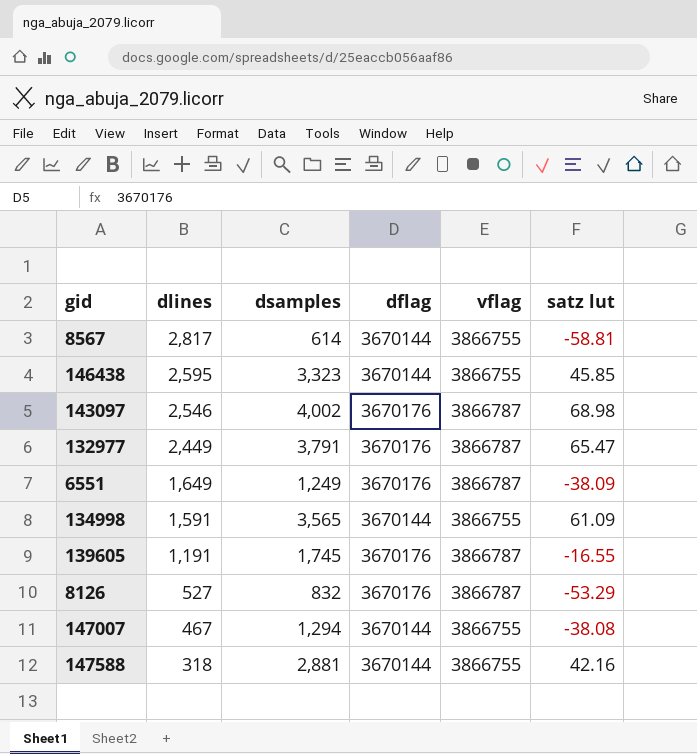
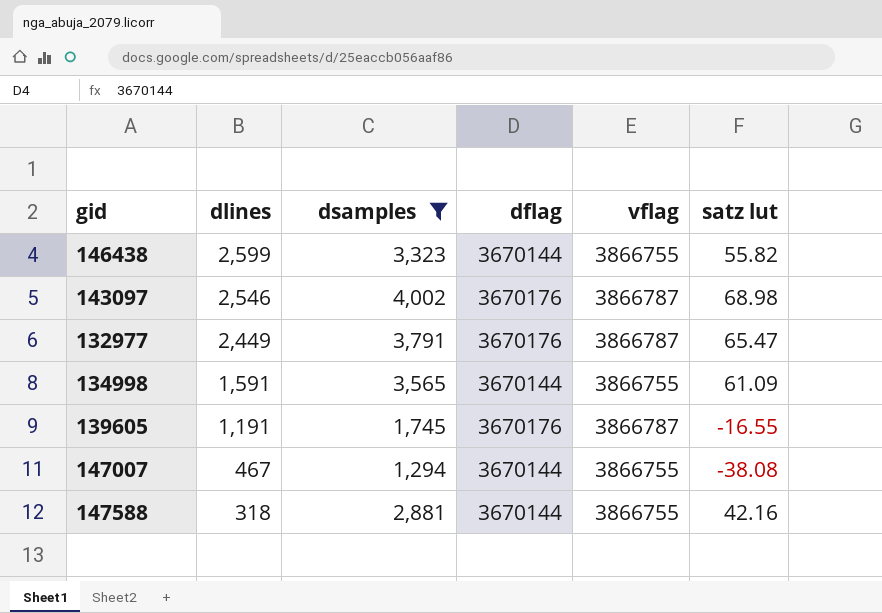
filter: none -> dsamples >= 1,294
146438 | dlines: 2,595 -> 2,599
146438 | satz lut: 45.85 -> 55.82

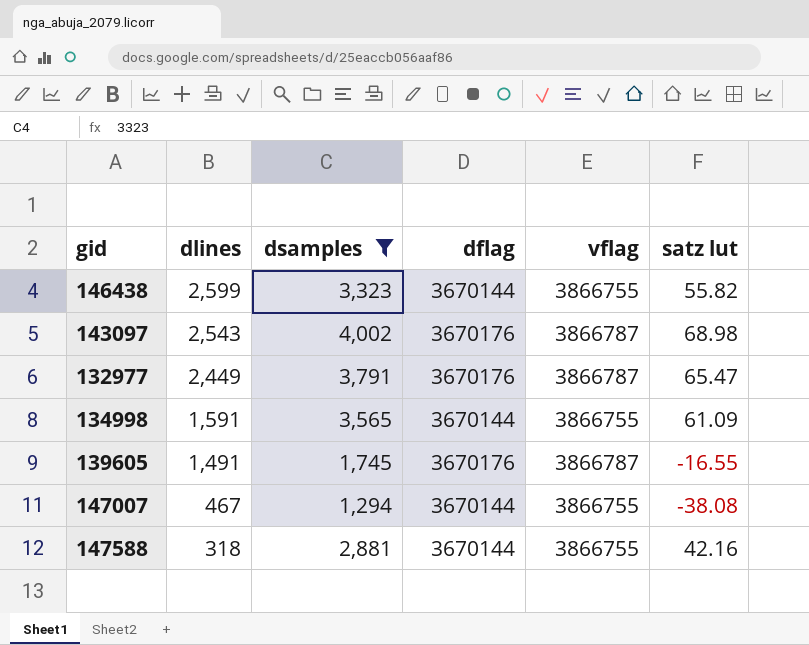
143097 | dlines: 2,546 -> 2,543
139605 | dlines: 1,191 -> 1,491

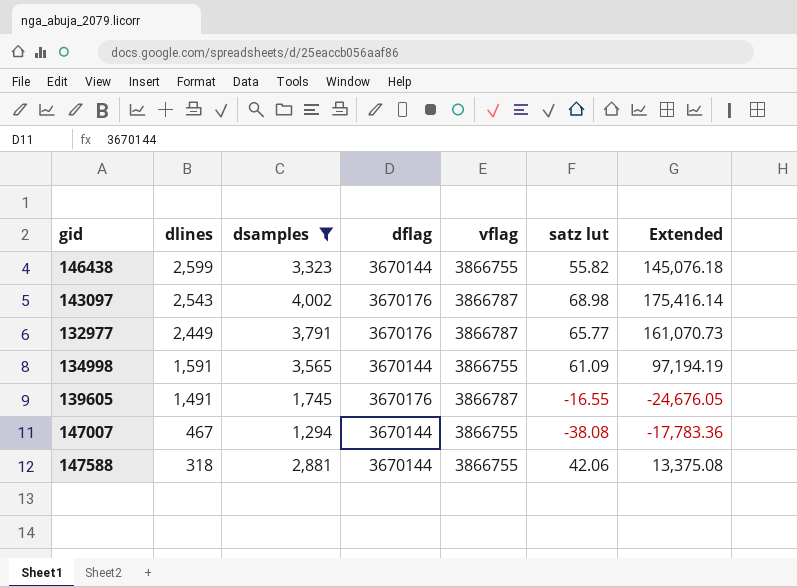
column Extended | formula: none -> [dlines] * [satz lut]
132977 | satz lut: 65.47 -> 65.77
147588 | satz lut: 42.16 -> 42.06

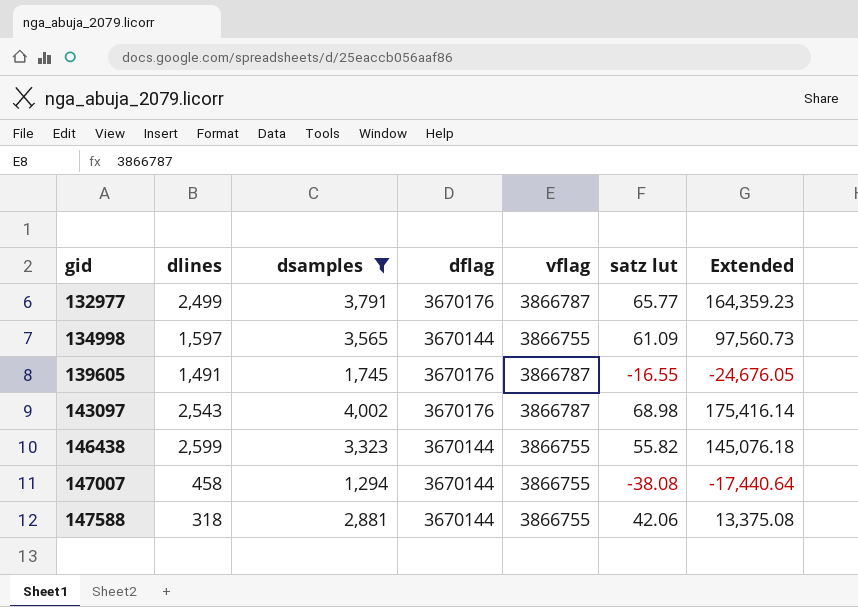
row order: dlines descending -> gid ascending
132977 | dlines: 2,449 -> 2,499
132977 | Extended: 161,070.73 -> 164,359.23
134998 | dlines: 1,591 -> 1,597
134998 | Extended: 97,194.19 -> 97,560.73
147007 | dlines: 467 -> 458
147007 | Extended: -17,783.36 -> -17,440.64

